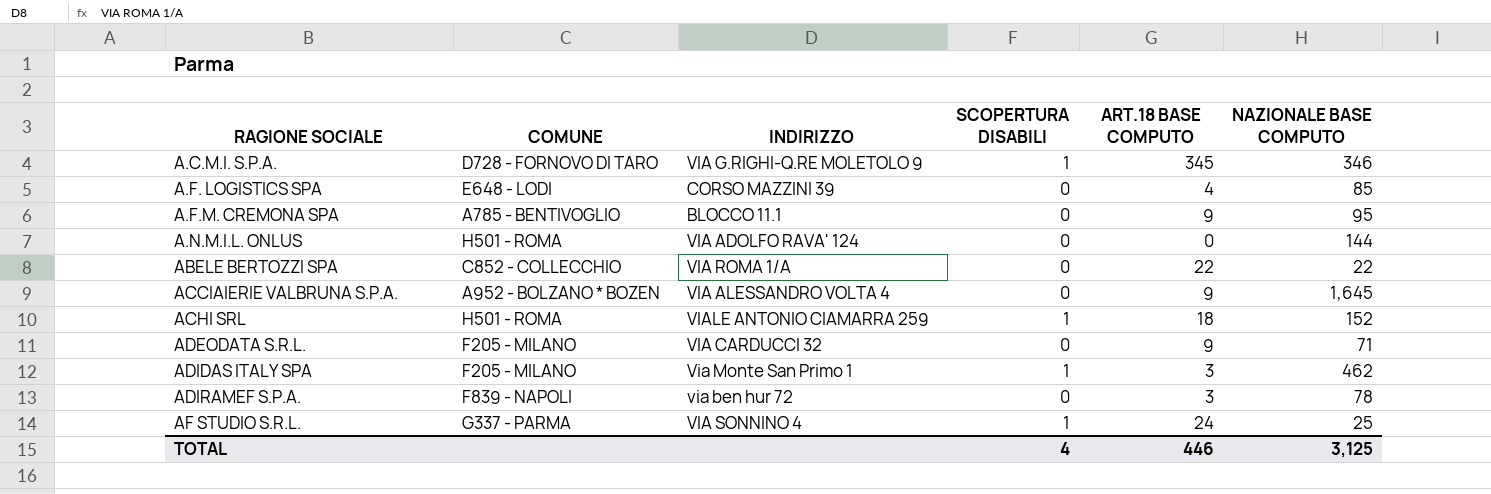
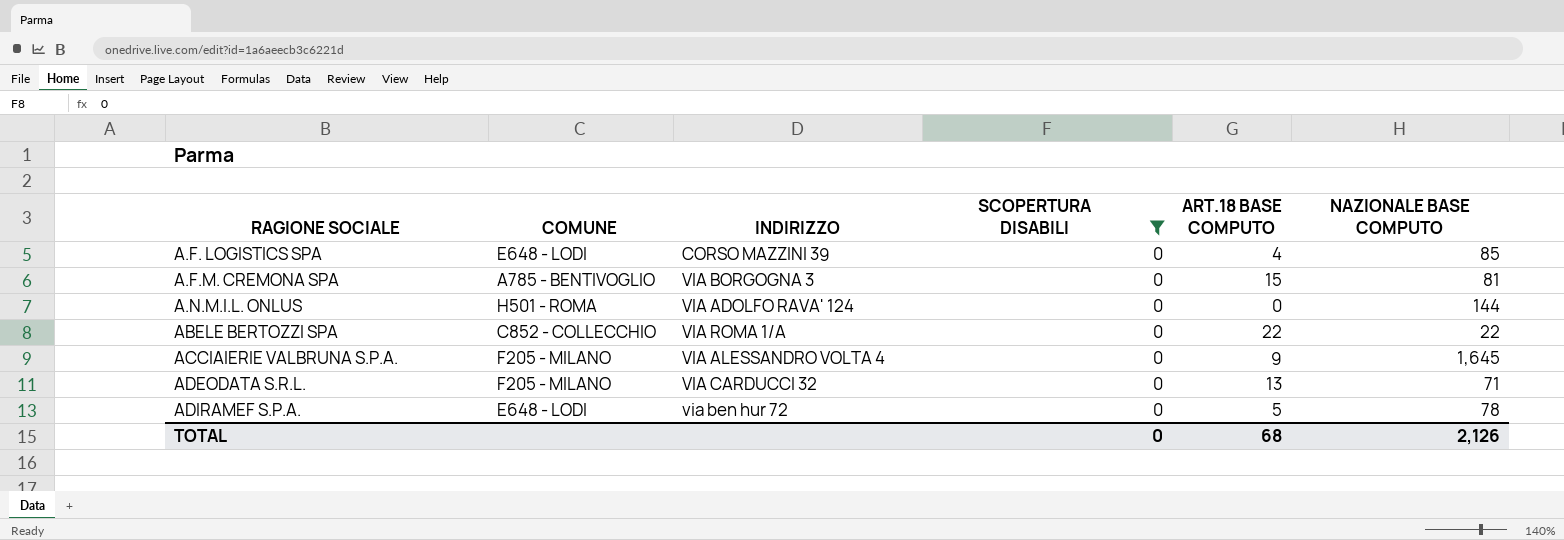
filter: none -> SCOPERTURA DISABILI = 0
A.F.M. CREMONA SPA | INDIRIZZO: BLOCCO 11.1 -> VIA BORGOGNA 3
A.F.M. CREMONA SPA | ART.18 BASE COMPUTO: 9 -> 15
A.F.M. CREMONA SPA | NAZIONALE BASE COMPUTO: 95 -> 81
ACCIAIERIE VALBRUNA S.P.A. | COMUNE: A952 - BOLZANO * BOZEN -> F205 - MILANO
ADEODATA S.R.L. | ART.18 BASE COMPUTO: 9 -> 13
ADIRAMEF S.P.A. | COMUNE: F839 - NAPOLI -> E648 - LODI
ADIRAMEF S.P.A. | ART.18 BASE COMPUTO: 3 -> 5
TOTAL | SCOPERTURA DISABILI: 4 -> 0
TOTAL | ART.18 BASE COMPUTO: 446 -> 68
TOTAL | NAZIONALE BASE COMPUTO: 3,125 -> 2,126

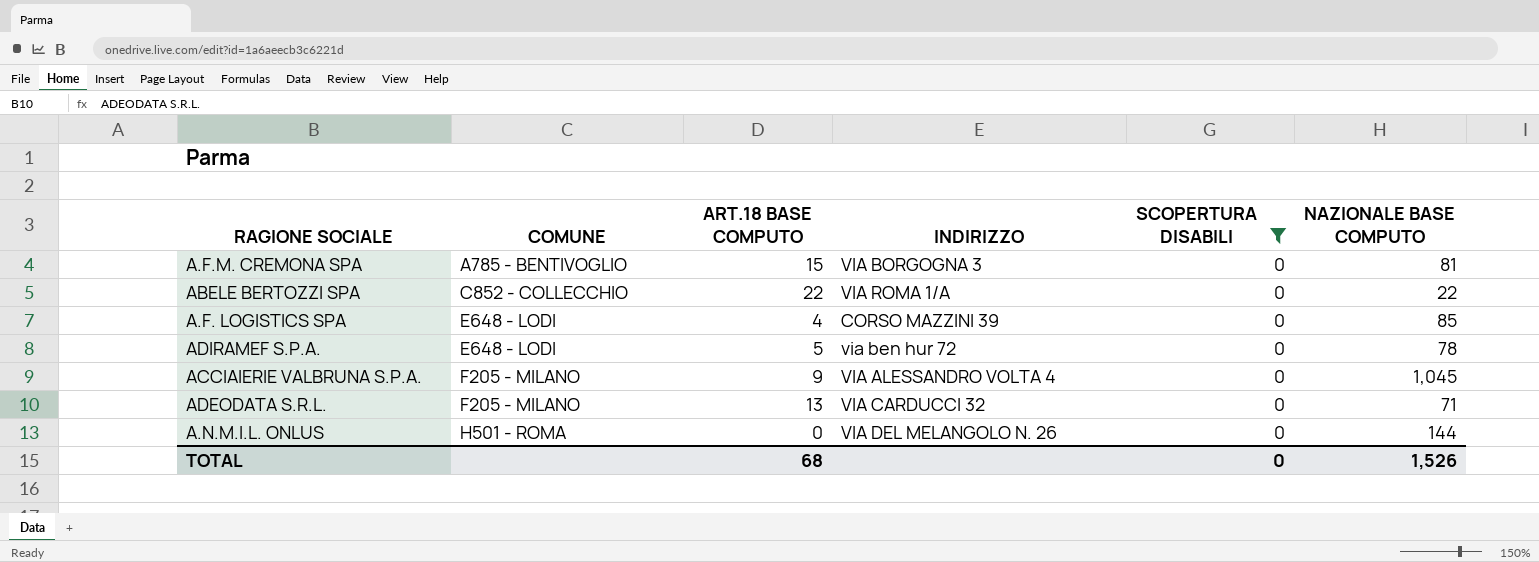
row order: RAGIONE SOCIALE ascending -> COMUNE ascending
column ART.18 BASE COMPUTO | position: 5 -> 3
ACCIAIERIE VALBRUNA S.P.A. | NAZIONALE BASE COMPUTO: 1,645 -> 1,045
A.N.M.I.L. ONLUS | INDIRIZZO: VIA ADOLFO RAVA' 124 -> VIA DEL MELANGOLO N. 26
TOTAL | NAZIONALE BASE COMPUTO: 2,126 -> 1,526

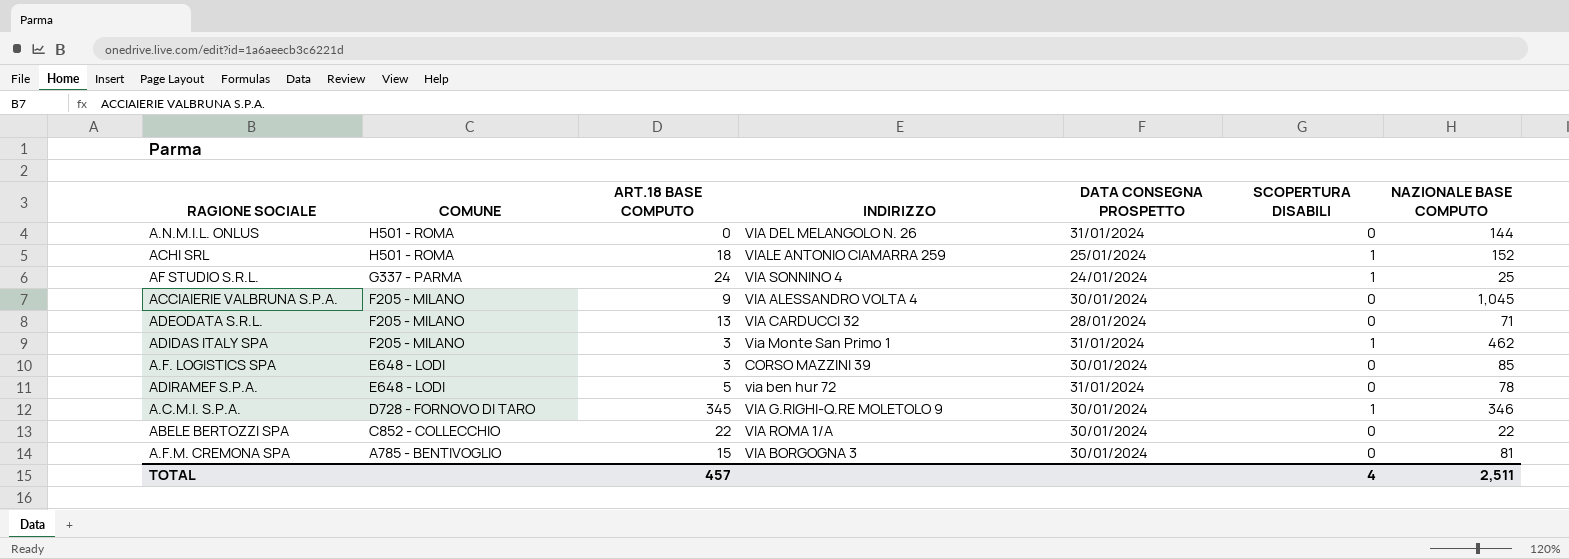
filter: SCOPERTURA DISABILI = 0 -> none
row order: COMUNE ascending -> COMUNE descending
column DATA CONSEGNA PROSPETTO | position: none -> 5
A.F. LOGISTICS SPA | ART.18 BASE COMPUTO: 4 -> 3
TOTAL | ART.18 BASE COMPUTO: 68 -> 457
TOTAL | SCOPERTURA DISABILI: 0 -> 4
TOTAL | NAZIONALE BASE COMPUTO: 1,526 -> 2,511

